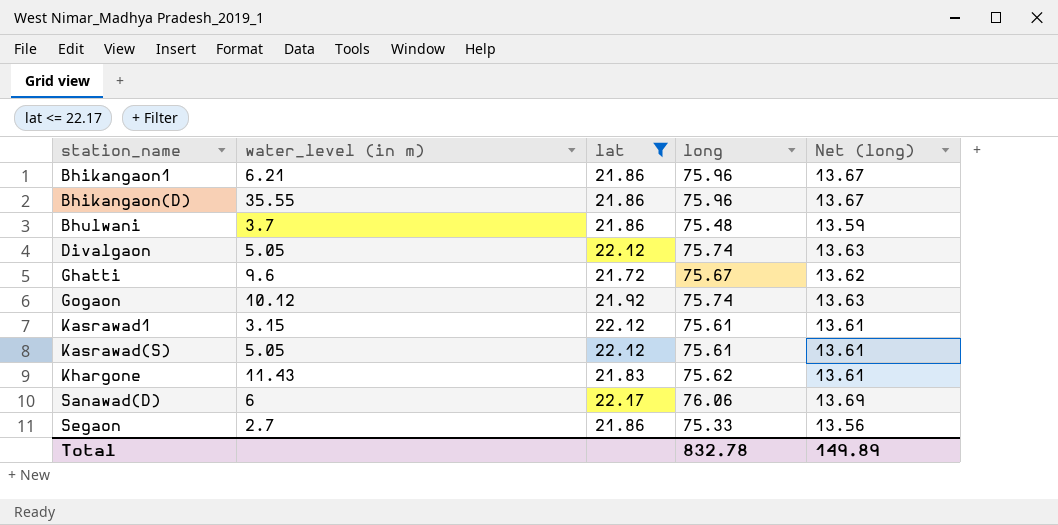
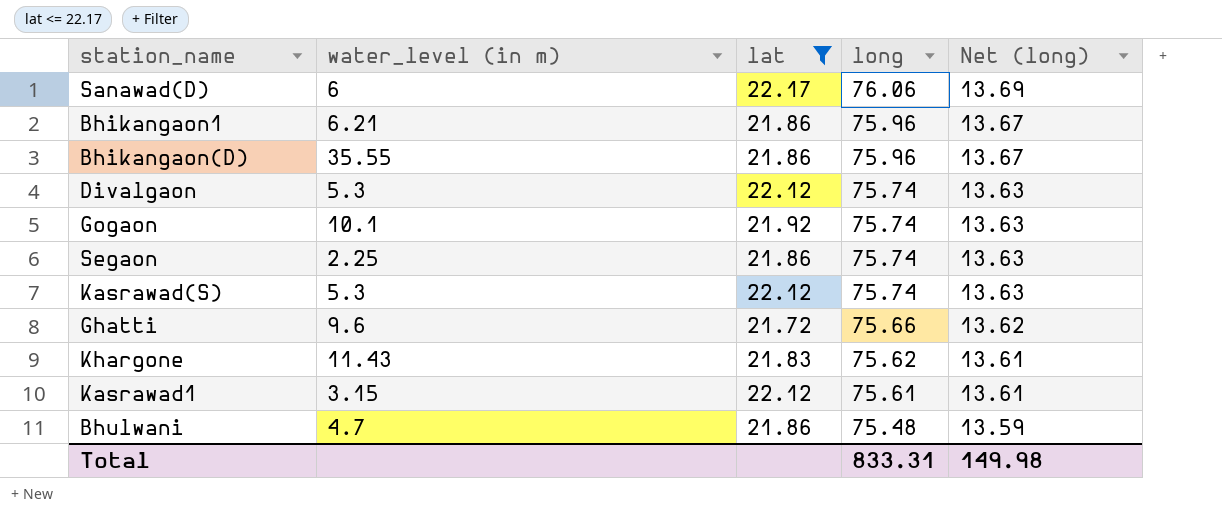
row order: station_name ascending -> long descending
Divalgaon | water_level (in m): 5.05 -> 5.3
Gogaon | water_level (in m): 10.12 -> 10.1
Segaon | water_level (in m): 2.7 -> 2.25
Segaon | long: 75.33 -> 75.74
Segaon | Net (long): 13.56 -> 13.63
Kasrawad(S) | water_level (in m): 5.05 -> 5.3
Kasrawad(S) | long: 75.61 -> 75.74
Kasrawad(S) | Net (long): 13.61 -> 13.63
Ghatti | long: 75.67 -> 75.66
Bhulwani | water_level (in m): 3.7 -> 4.7
Total | long: 832.78 -> 833.31
Total | Net (long): 149.89 -> 149.98

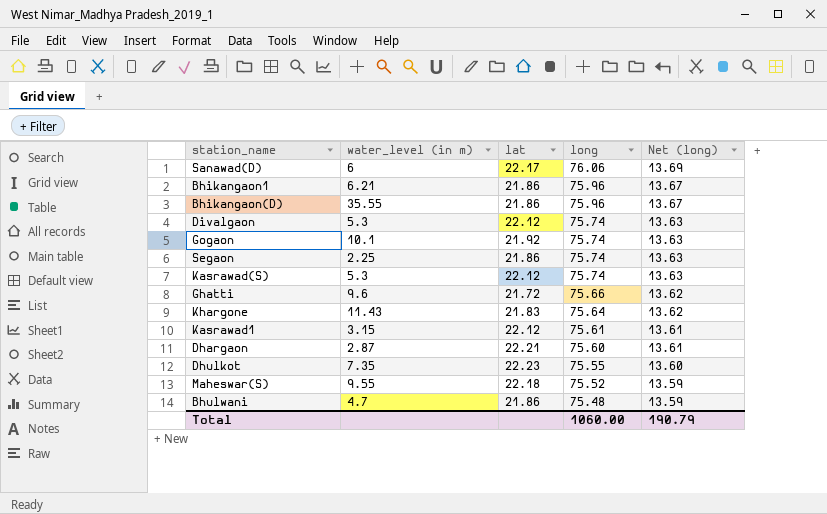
filter: lat <= 22.17 -> none
Khargone | long: 75.62 -> 75.64
Khargone | Net (long): 13.61 -> 13.62
Total | long: 833.31 -> 1060.00
Total | Net (long): 149.98 -> 190.79

